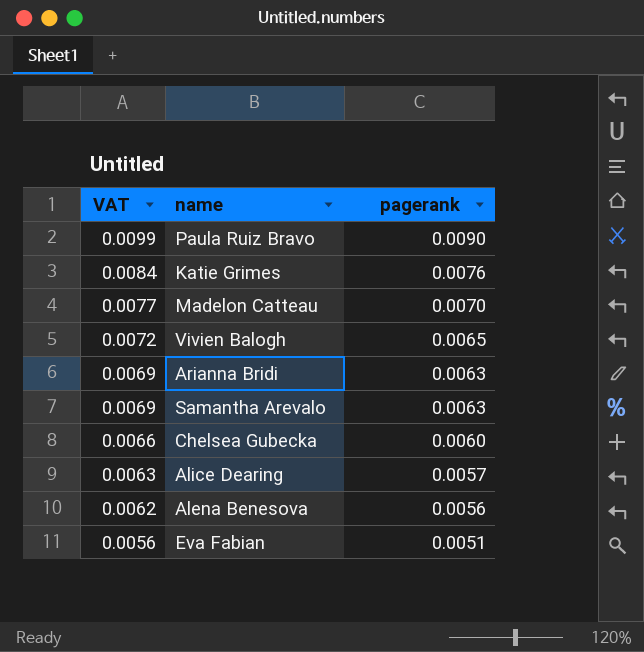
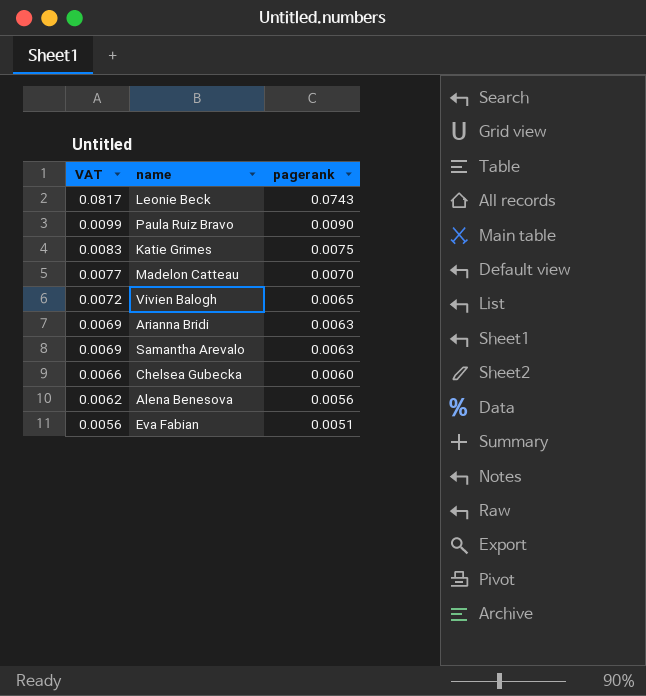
row Alice Dearing: 0.0063 | 0.0057 -> none
row Leonie Beck: none -> 0.0817 | 0.0743
Katie Grimes | VAT: 0.0084 -> 0.0083
Katie Grimes | pagerank: 0.0076 -> 0.0075

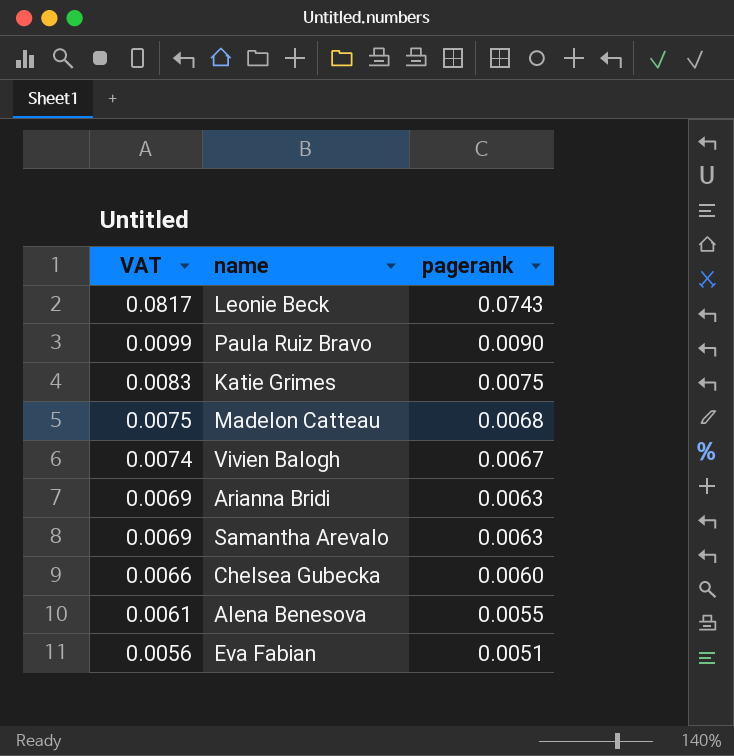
Madelon Catteau | VAT: 0.0077 -> 0.0075
Madelon Catteau | pagerank: 0.0070 -> 0.0068
Vivien Balogh | VAT: 0.0072 -> 0.0074
Vivien Balogh | pagerank: 0.0065 -> 0.0067
Alena Benesova | VAT: 0.0062 -> 0.0061
Alena Benesova | pagerank: 0.0056 -> 0.0055

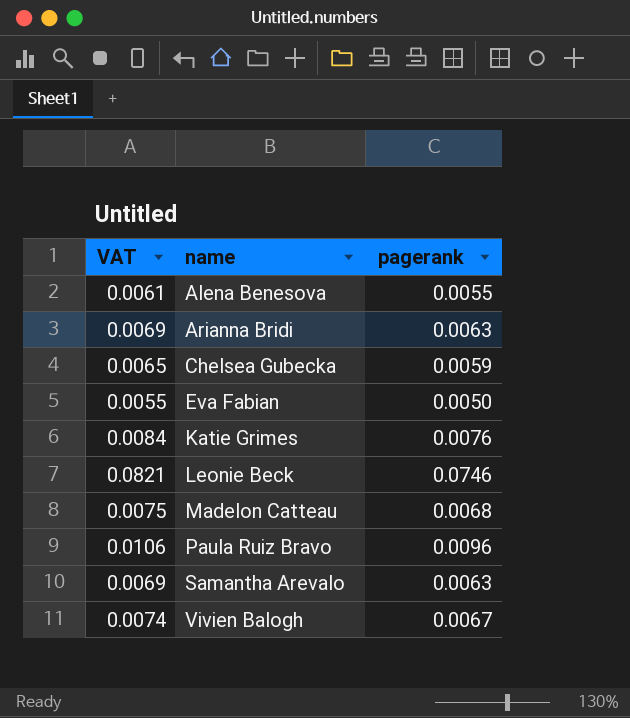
row order: VAT descending -> name ascending
Chelsea Gubecka | VAT: 0.0066 -> 0.0065
Chelsea Gubecka | pagerank: 0.0060 -> 0.0059
Eva Fabian | VAT: 0.0056 -> 0.0055
Eva Fabian | pagerank: 0.0051 -> 0.0050
Katie Grimes | VAT: 0.0083 -> 0.0084
Katie Grimes | pagerank: 0.0075 -> 0.0076
Leonie Beck | VAT: 0.0817 -> 0.0821
Leonie Beck | pagerank: 0.0743 -> 0.0746
Paula Ruiz Bravo | VAT: 0.0099 -> 0.0106
Paula Ruiz Bravo | pagerank: 0.0090 -> 0.0096

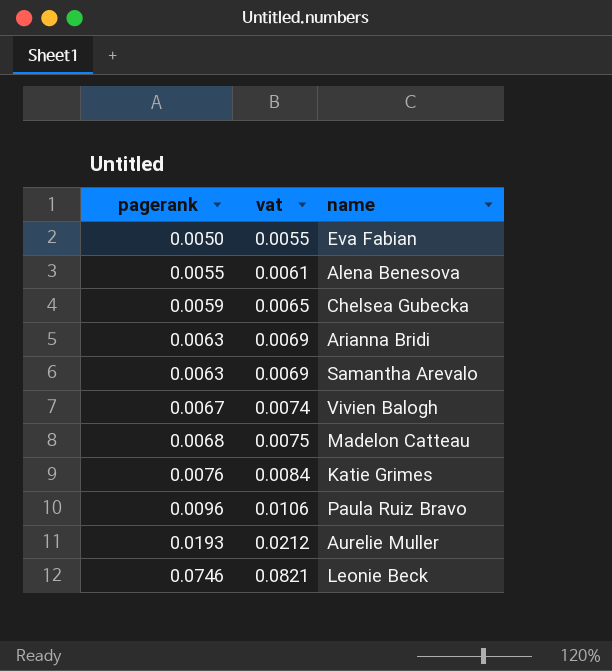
row order: name ascending -> pagerank ascending
column pagerank | position: 3 -> 1
column name: VAT -> vat
row Aurelie Muller: none -> 0.0193 | 0.0212

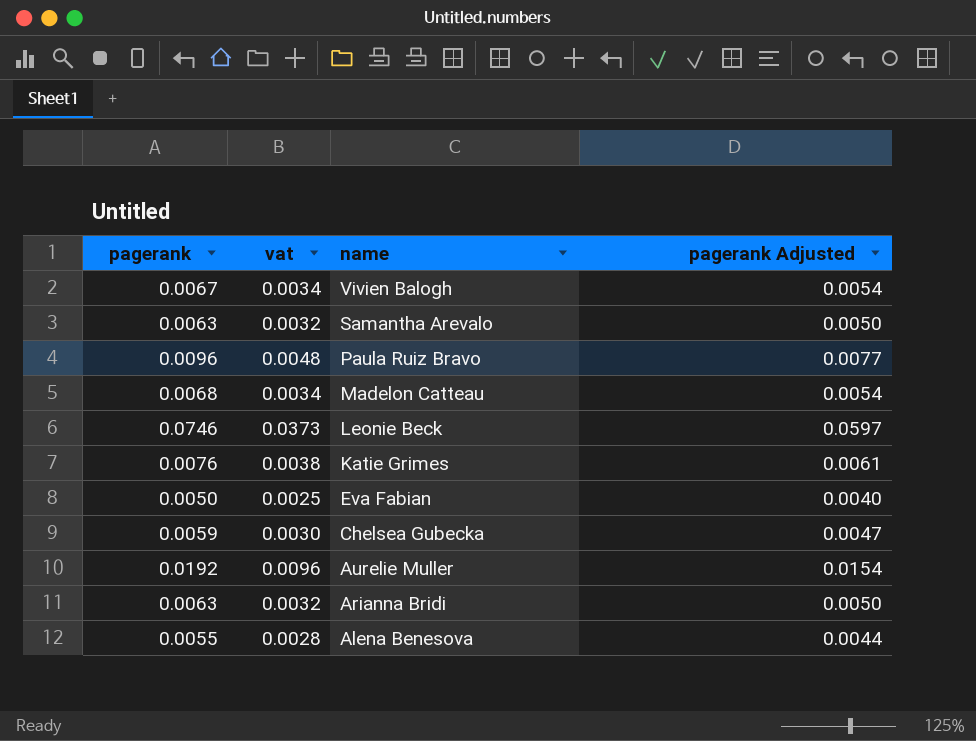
row order: pagerank ascending -> name descending
column vat | formula: [pagerank] * 1.1 -> [pagerank] * 0.5
column pagerank Adjusted | formula: none -> [pagerank] * 0.8
Aurelie Muller | pagerank: 0.0193 -> 0.0192

